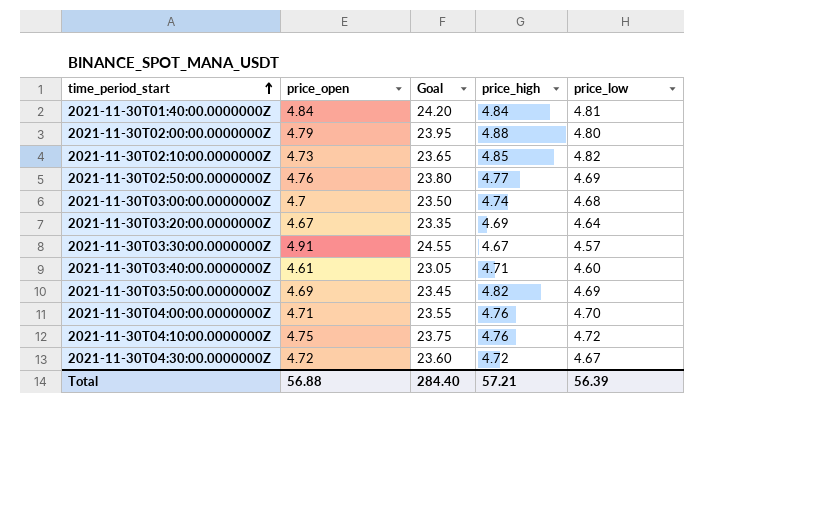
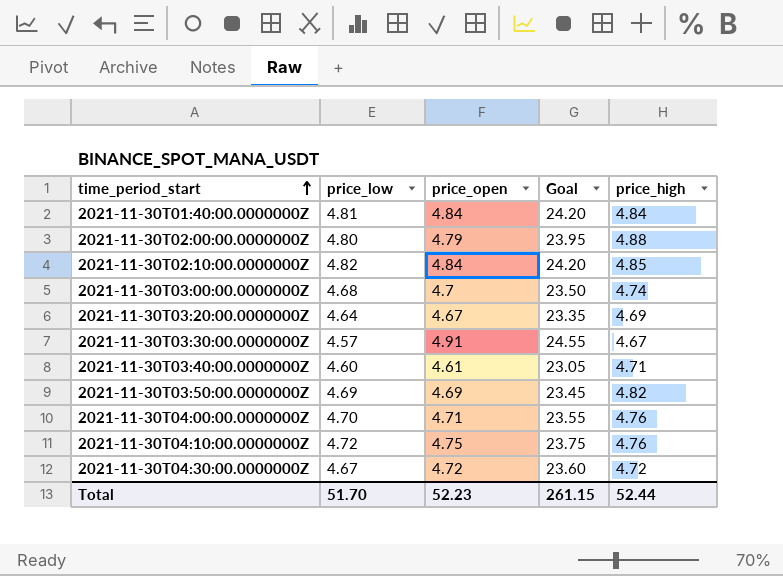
column price_low | position: 5 -> 2
row 2021-11-30T02:50:00.0000000Z: 4.76 | 23.80 | 4.77 | 4.69 -> none
2021-11-30T02:10:00.0000000Z | price_open: 4.73 -> 4.84
2021-11-30T02:10:00.0000000Z | Goal: 23.65 -> 24.20
Total | price_low: 56.39 -> 51.70
Total | price_open: 56.88 -> 52.23
Total | Goal: 284.40 -> 261.15
Total | price_high: 57.21 -> 52.44

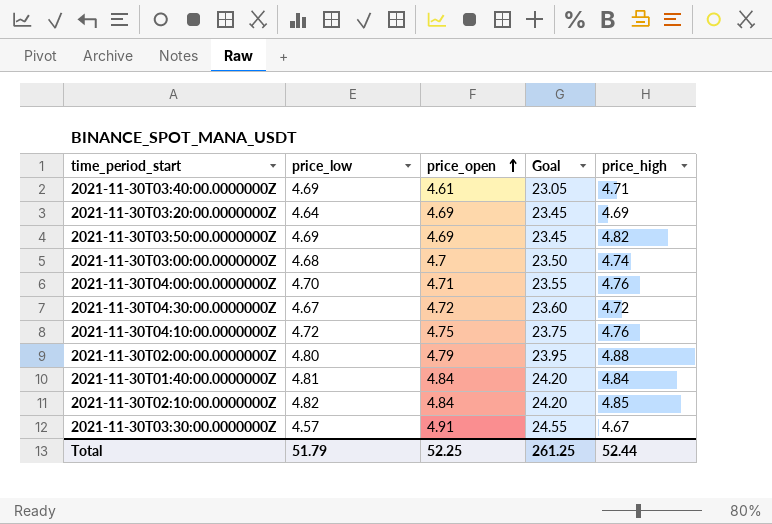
row order: time_period_start ascending -> price_open ascending
2021-11-30T03:40:00.0000000Z | price_low: 4.60 -> 4.69
2021-11-30T03:20:00.0000000Z | price_open: 4.67 -> 4.69
2021-11-30T03:20:00.0000000Z | Goal: 23.35 -> 23.45
Total | price_low: 51.70 -> 51.79
Total | price_open: 52.23 -> 52.25
Total | Goal: 261.15 -> 261.25

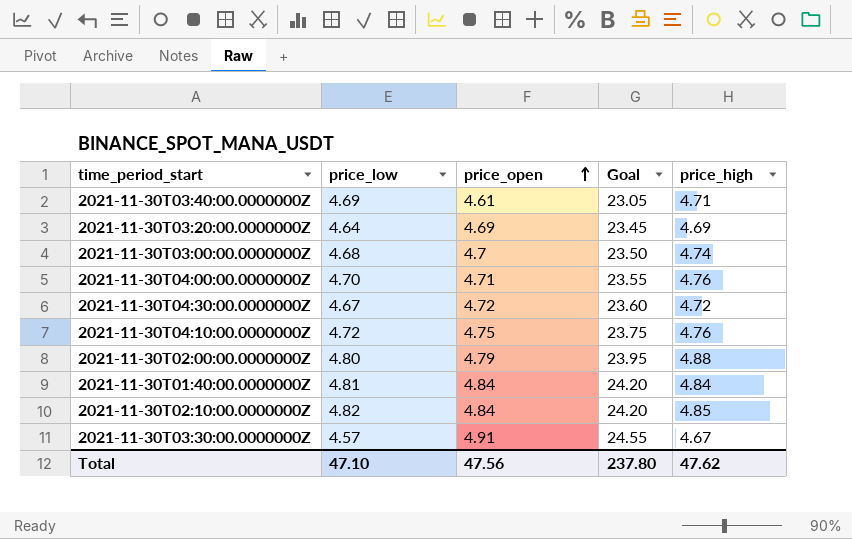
row 2021-11-30T03:50:00.0000000Z: 4.69 | 4.69 | 23.45 | 4.82 -> none
Total | price_low: 51.79 -> 47.10
Total | price_open: 52.25 -> 47.56
Total | Goal: 261.25 -> 237.80
Total | price_high: 52.44 -> 47.62

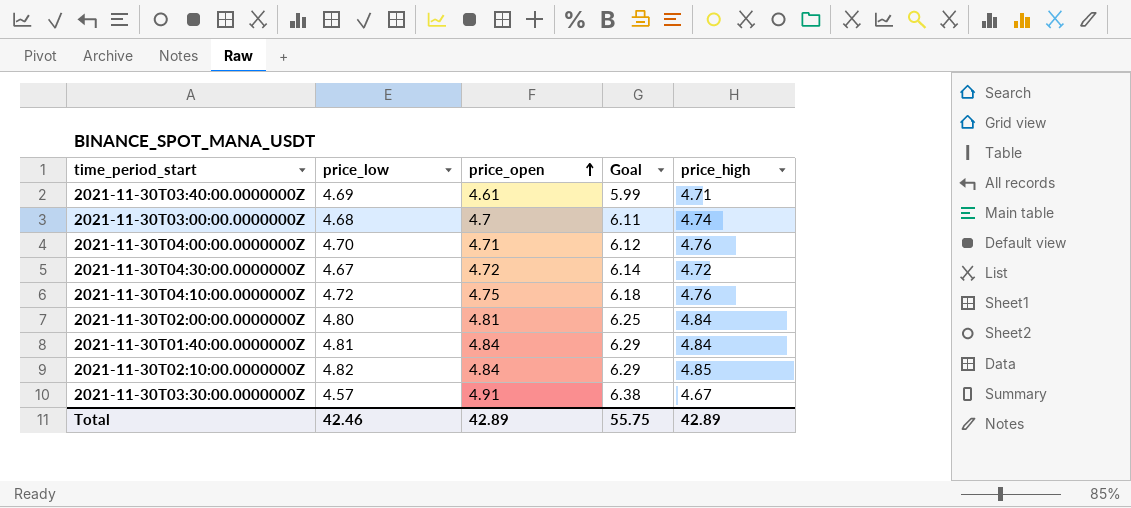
column Goal | formula: [price_open] * 5 -> [price_open] * 1.3
row 2021-11-30T03:20:00.0000000Z: 4.64 | 4.69 | 23.45 | 4.69 -> none
2021-11-30T02:00:00.0000000Z | price_open: 4.79 -> 4.81
2021-11-30T02:00:00.0000000Z | price_high: 4.88 -> 4.84
Total | price_low: 47.10 -> 42.46
Total | price_open: 47.56 -> 42.89
Total | Goal: 237.80 -> 55.75
Total | price_high: 47.62 -> 42.89

